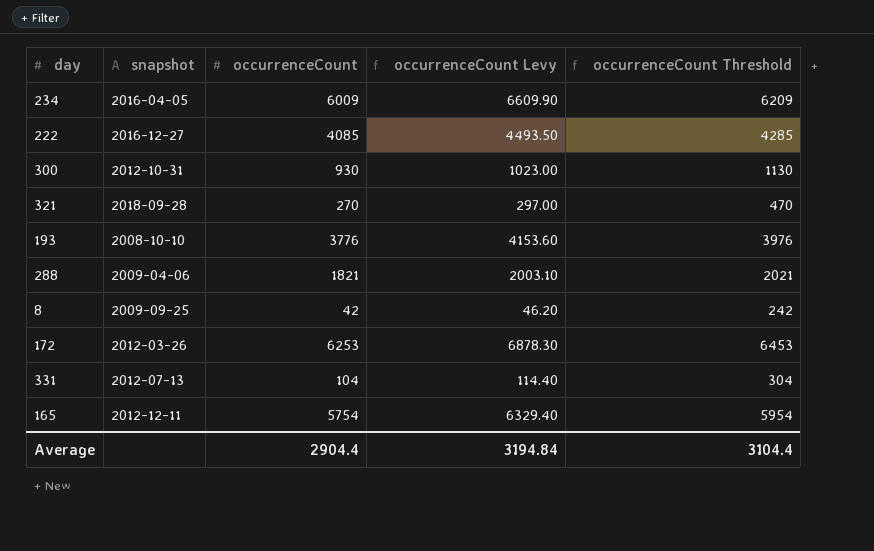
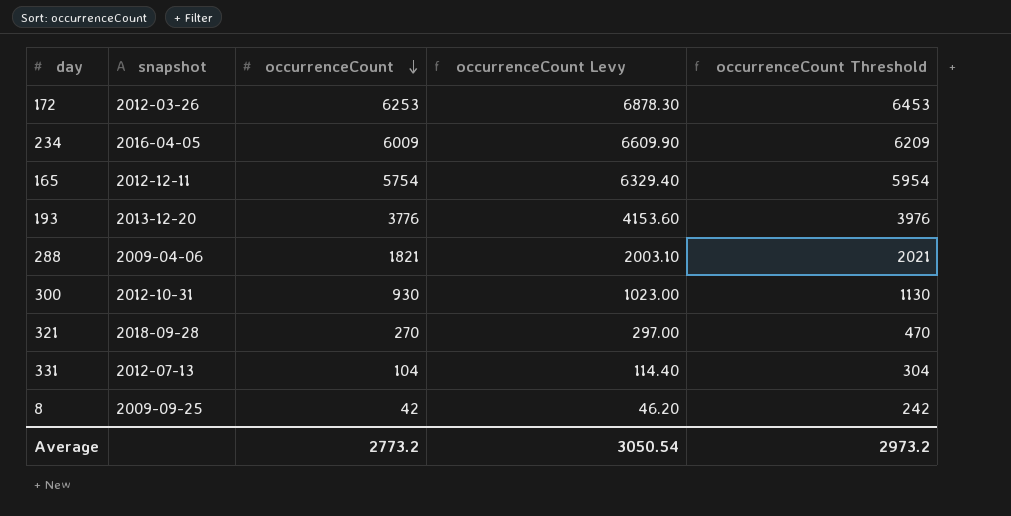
row order: none -> occurrenceCount descending
row 222: 2016-12-27 | 4085 | 4493.50 | 4285 -> none
193 | snapshot: 2008-10-10 -> 2013-12-20
Average | occurrenceCount: 2904.4 -> 2773.2
Average | occurrenceCount Levy: 3194.84 -> 3050.54
Average | occurrenceCount Threshold: 3104.4 -> 2973.2

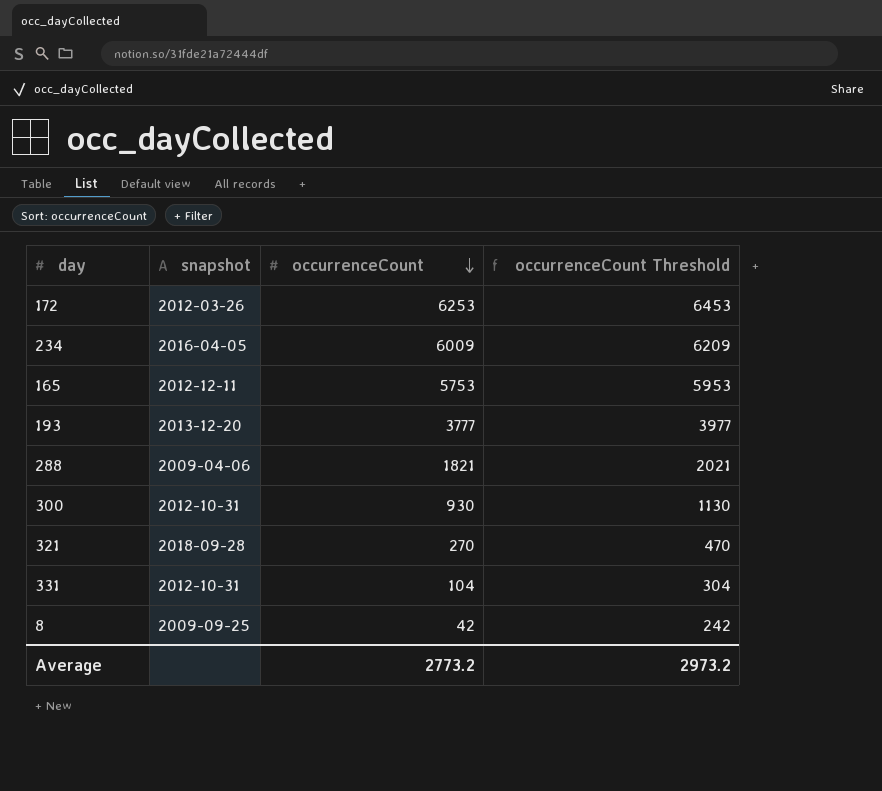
column occurrenceCount Levy | formula: [occurrenceCount] * 1.1 -> none
165 | occurrenceCount: 5754 -> 5753
165 | occurrenceCount Threshold: 5954 -> 5953
193 | occurrenceCount: 3776 -> 3777
193 | occurrenceCount Threshold: 3976 -> 3977
331 | snapshot: 2012-07-13 -> 2012-10-31

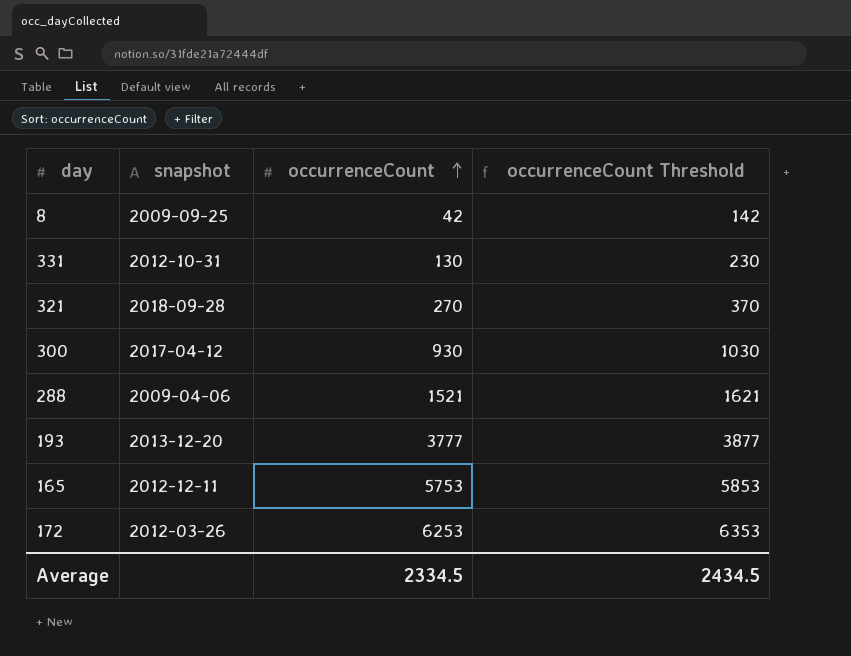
row order: occurrenceCount descending -> occurrenceCount ascending
column occurrenceCount Threshold | formula: [occurrenceCount] + 200 -> [occurrenceCount] + 100
row 234: 2016-04-05 | 6009 | 6209 -> none
331 | occurrenceCount: 104 -> 130
300 | snapshot: 2012-10-31 -> 2017-04-12
288 | occurrenceCount: 1821 -> 1521
Average | occurrenceCount: 2773.2 -> 2334.5
Average | occurrenceCount Threshold: 2973.2 -> 2434.5

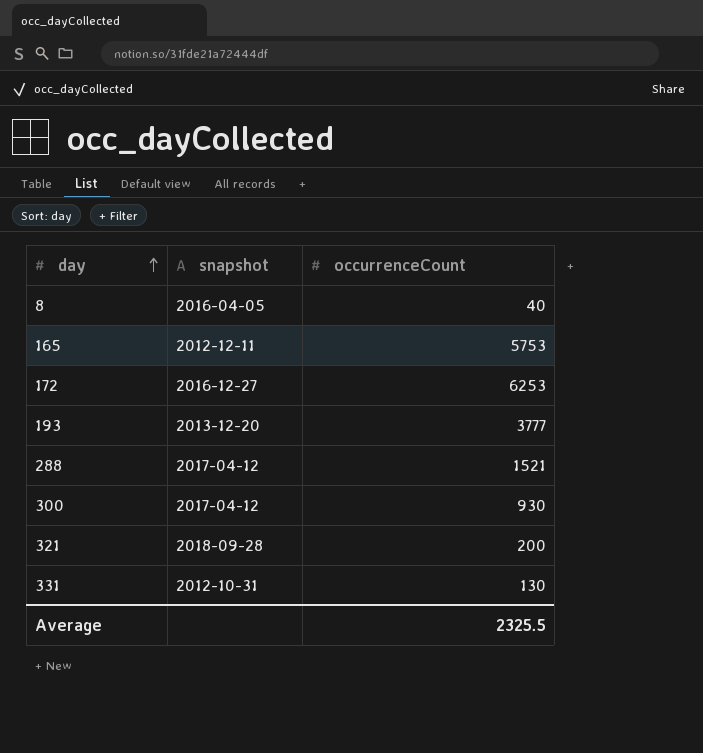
row order: occurrenceCount ascending -> day ascending
column occurrenceCount Threshold | formula: [occurrenceCount] + 100 -> none
8 | snapshot: 2009-09-25 -> 2016-04-05
8 | occurrenceCount: 42 -> 40
172 | snapshot: 2012-03-26 -> 2016-12-27
288 | snapshot: 2009-04-06 -> 2017-04-12
321 | occurrenceCount: 270 -> 200
Average | occurrenceCount: 2334.5 -> 2325.5

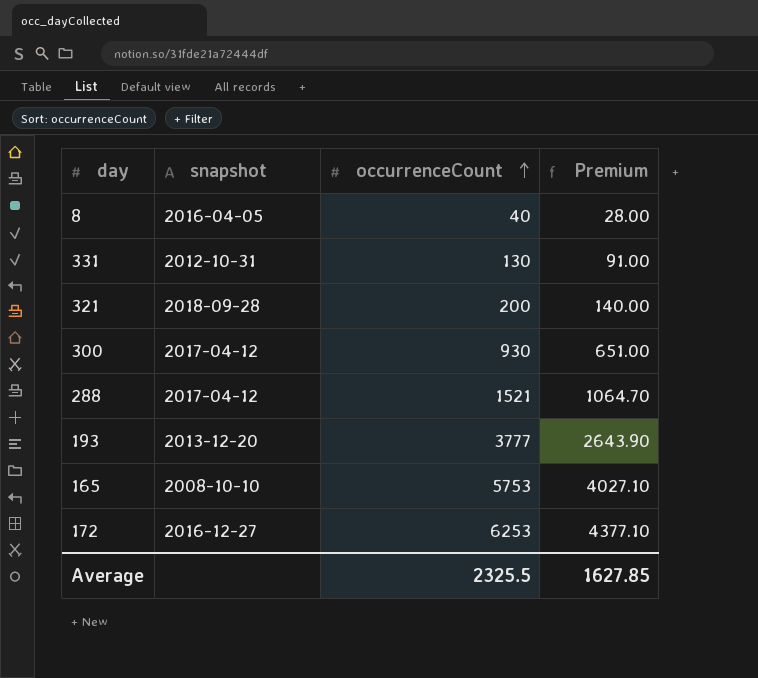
row order: day ascending -> occurrenceCount ascending
column Premium | formula: none -> [occurrenceCount] * 0.7
165 | snapshot: 2012-12-11 -> 2008-10-10

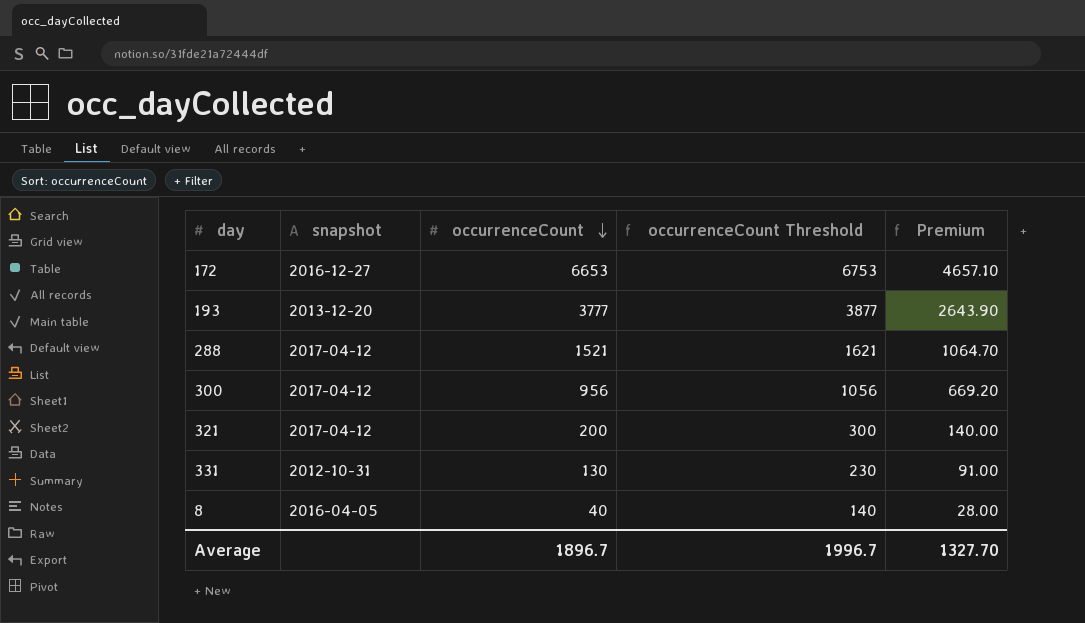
row order: occurrenceCount ascending -> occurrenceCount descending
column occurrenceCount Threshold | formula: none -> [occurrenceCount] + 100
row 165: 2008-10-10 | 5753 | 4027.10 -> none
172 | occurrenceCount: 6253 -> 6653
172 | Premium: 4377.10 -> 4657.10
300 | occurrenceCount: 930 -> 956
300 | Premium: 651.00 -> 669.20
321 | snapshot: 2018-09-28 -> 2017-04-12
Average | occurrenceCount: 2325.5 -> 1896.7
Average | Premium: 1627.85 -> 1327.70

